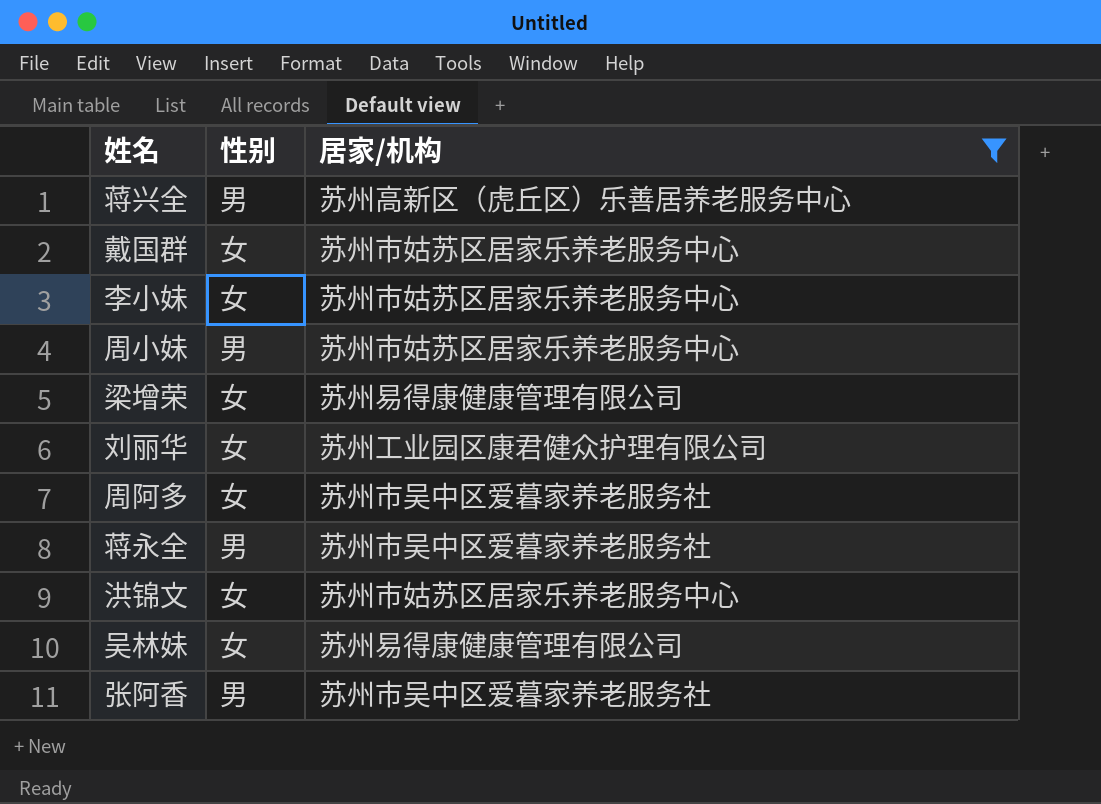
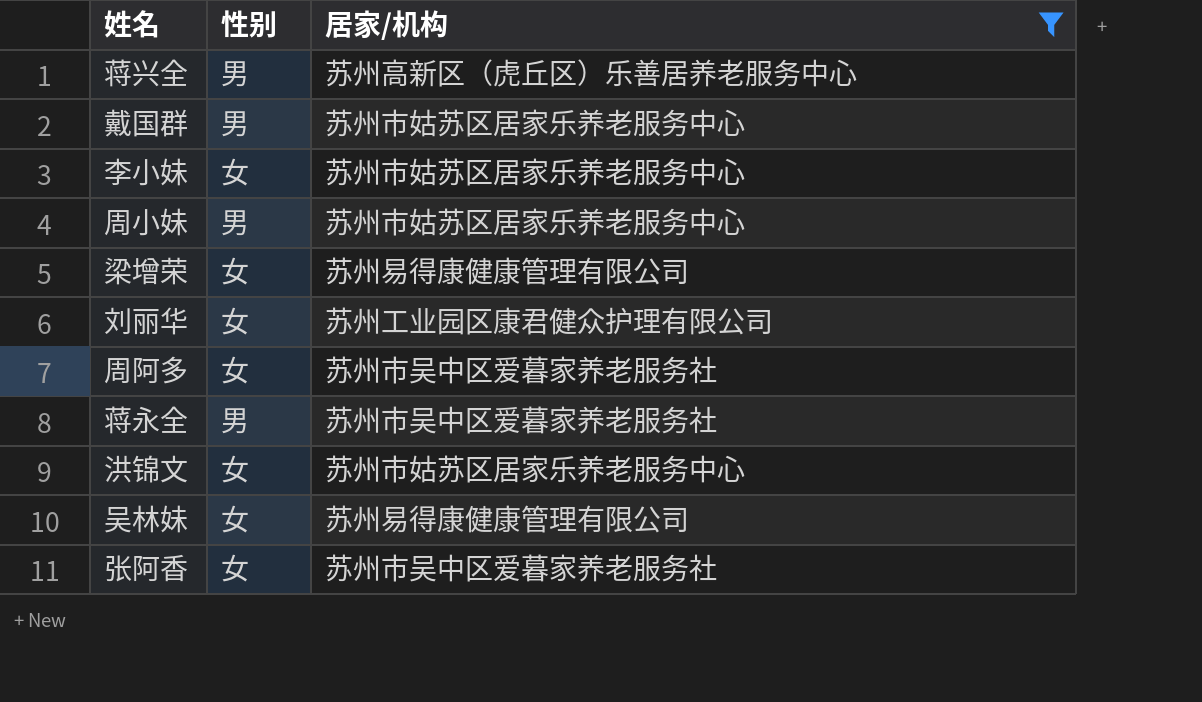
戴国群 | 性别: 女 -> 男
张阿香 | 性别: 男 -> 女

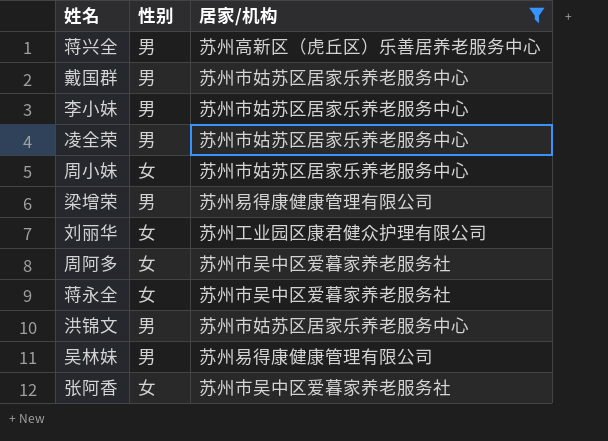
李小妹 | 性别: 女 -> 男
row 凌全荣: none -> 男 | 苏州市姑苏区居家乐养老服务中心
周小妹 | 性别: 男 -> 女
梁增荣 | 性别: 女 -> 男
蒋永全 | 性别: 男 -> 女
洪锦文 | 性别: 女 -> 男
吴林妹 | 性别: 女 -> 男

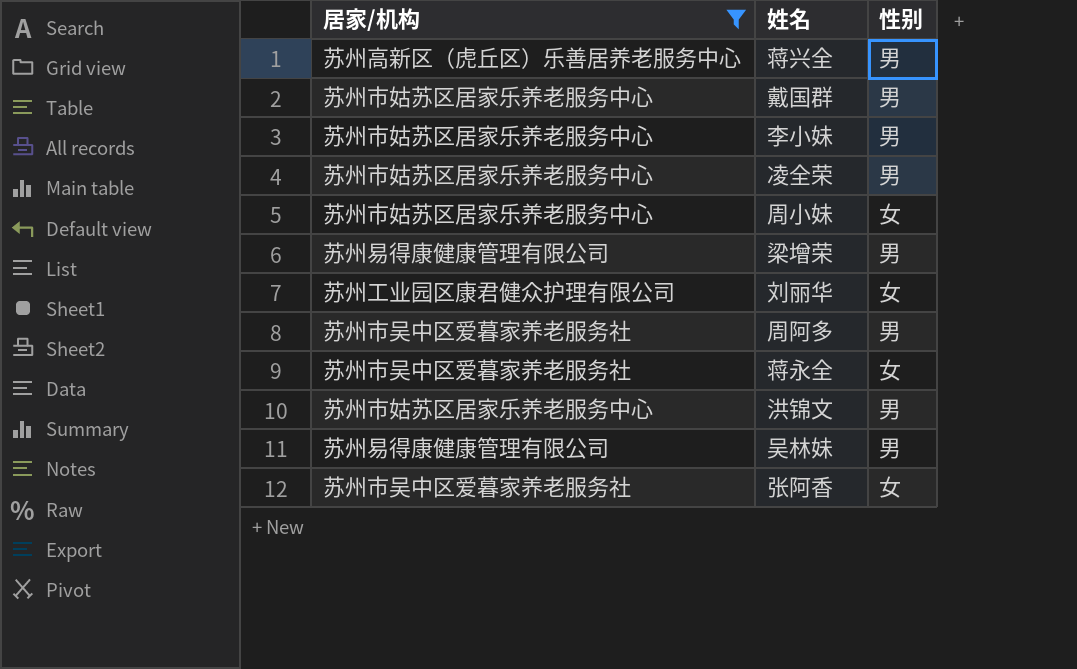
column 居家/机构 | position: 3 -> 1
周阿多 | 性别: 女 -> 男

